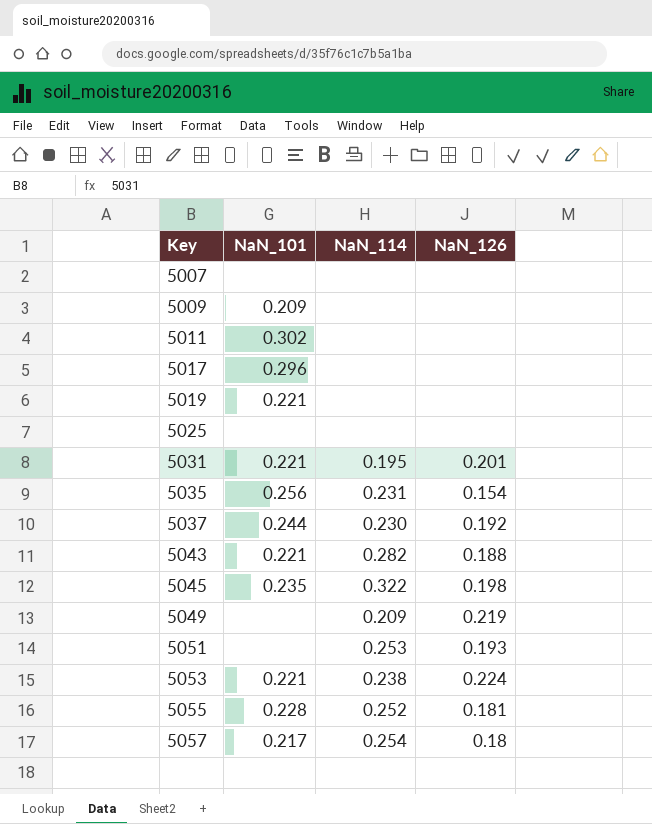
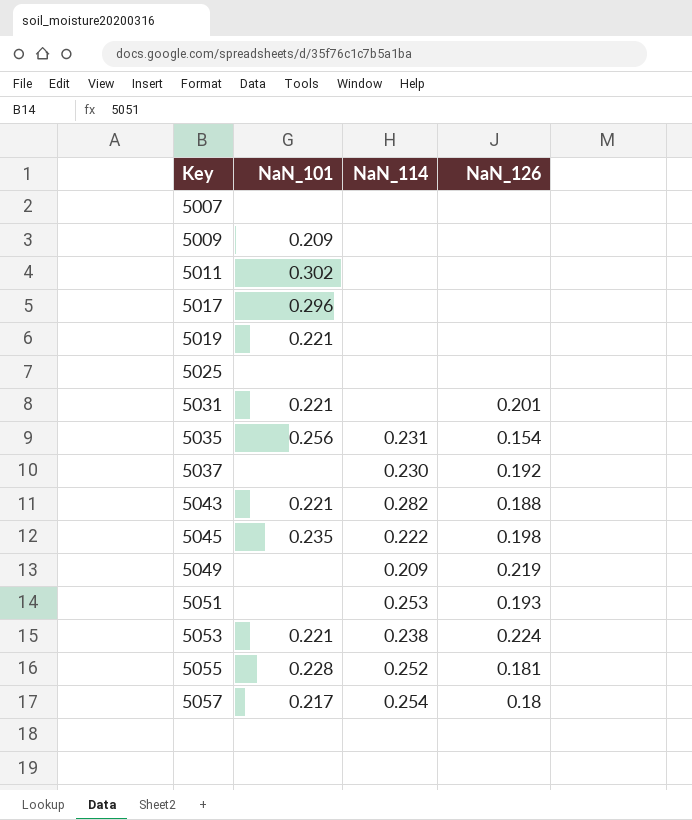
5031 | NaN_114: 0.195 -> none
5037 | NaN_101: 0.244 -> none
5045 | NaN_114: 0.322 -> 0.222

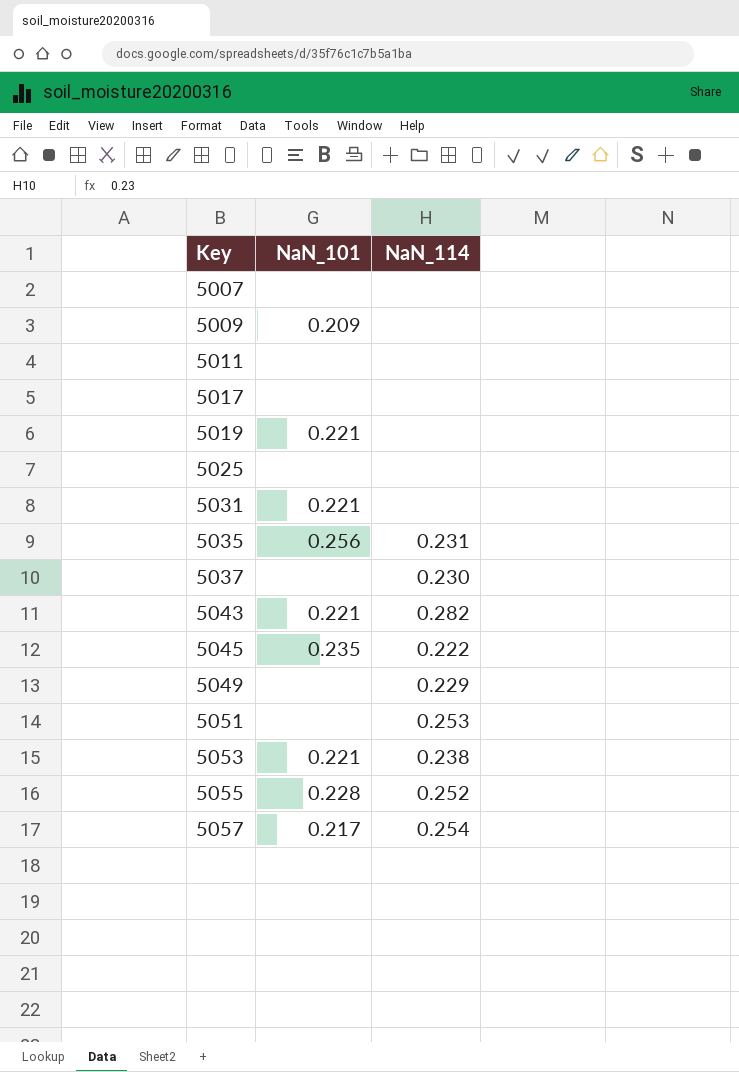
column NaN_126 | position: 4 -> none
5011 | NaN_101: 0.302 -> none
5017 | NaN_101: 0.296 -> none
5049 | NaN_114: 0.209 -> 0.229

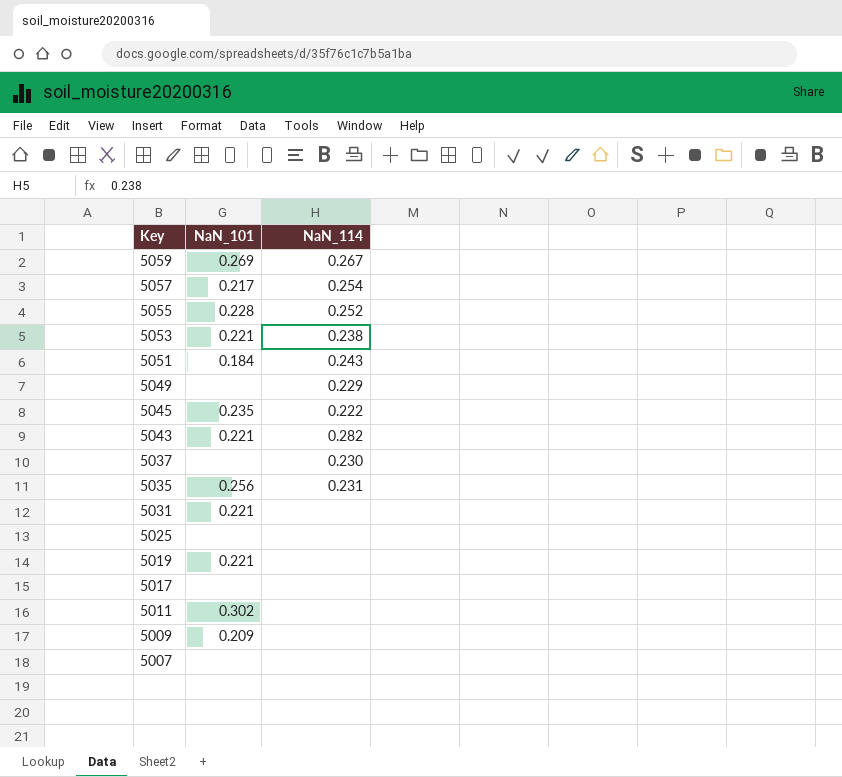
row order: Key ascending -> Key descending
row 5059: none -> 0.269 | 0.267
5051 | NaN_101: none -> 0.184
5051 | NaN_114: 0.253 -> 0.243
5011 | NaN_101: none -> 0.302

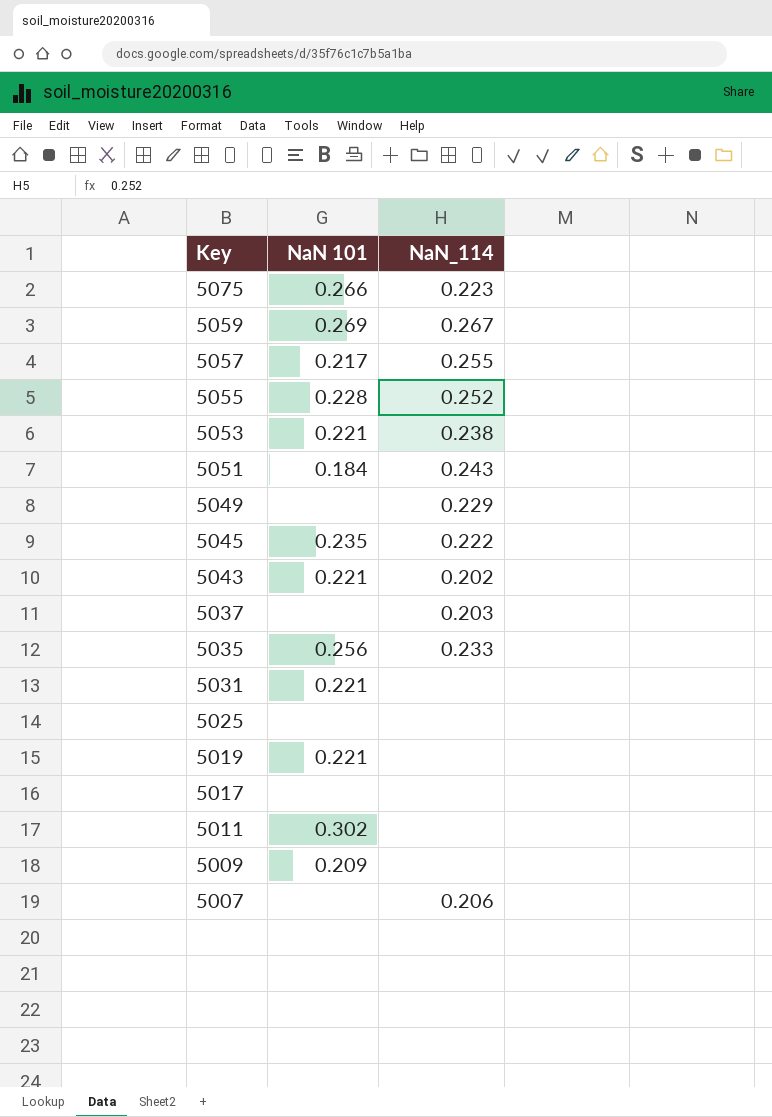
column name: NaN_101 -> NaN 101
row 5075: none -> 0.266 | 0.223
5057 | NaN_114: 0.254 -> 0.255
5043 | NaN_114: 0.282 -> 0.202
5037 | NaN_114: 0.230 -> 0.203
5035 | NaN_114: 0.231 -> 0.233
5007 | NaN_114: none -> 0.206

